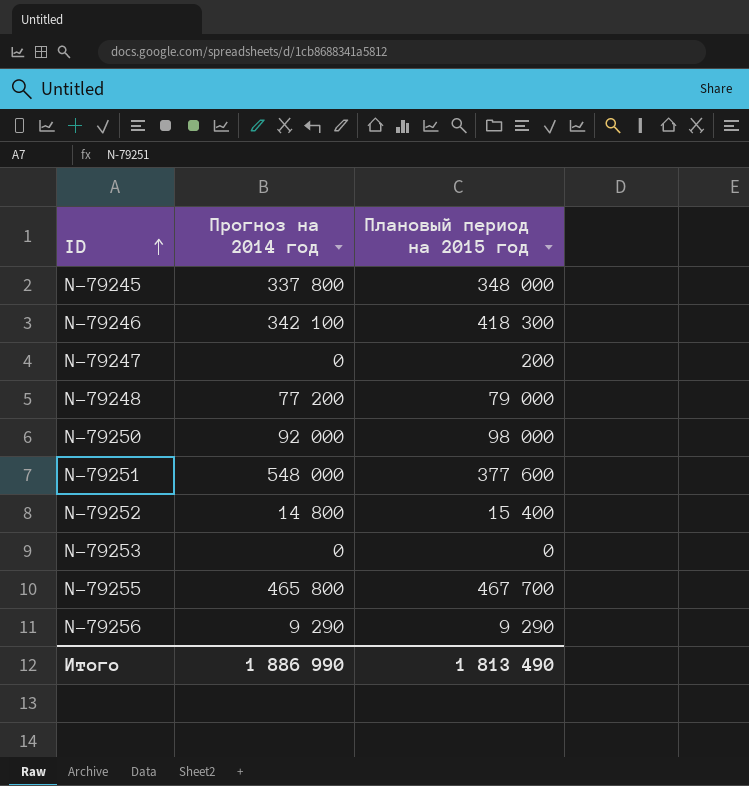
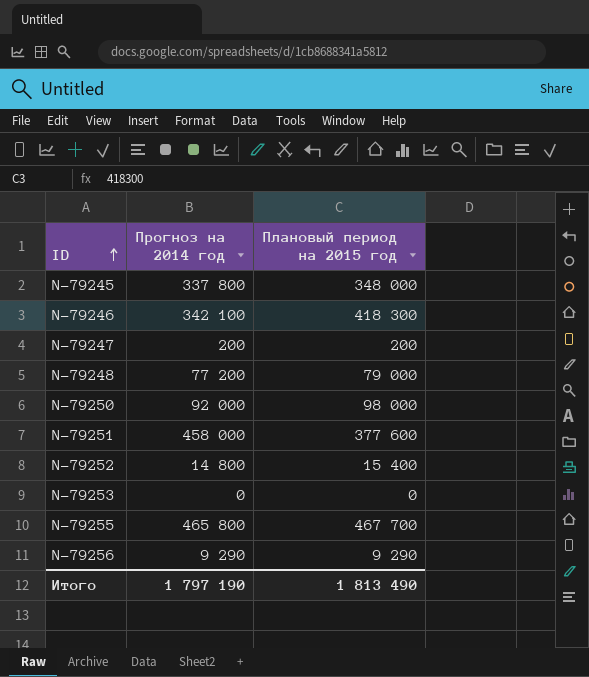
N-79247 | Прогноз на 2014 год: 0 -> 200
N-79251 | Прогноз на 2014 год: 548 000 -> 458 000
Итого | Прогноз на 2014 год: 1 886 990 -> 1 797 190

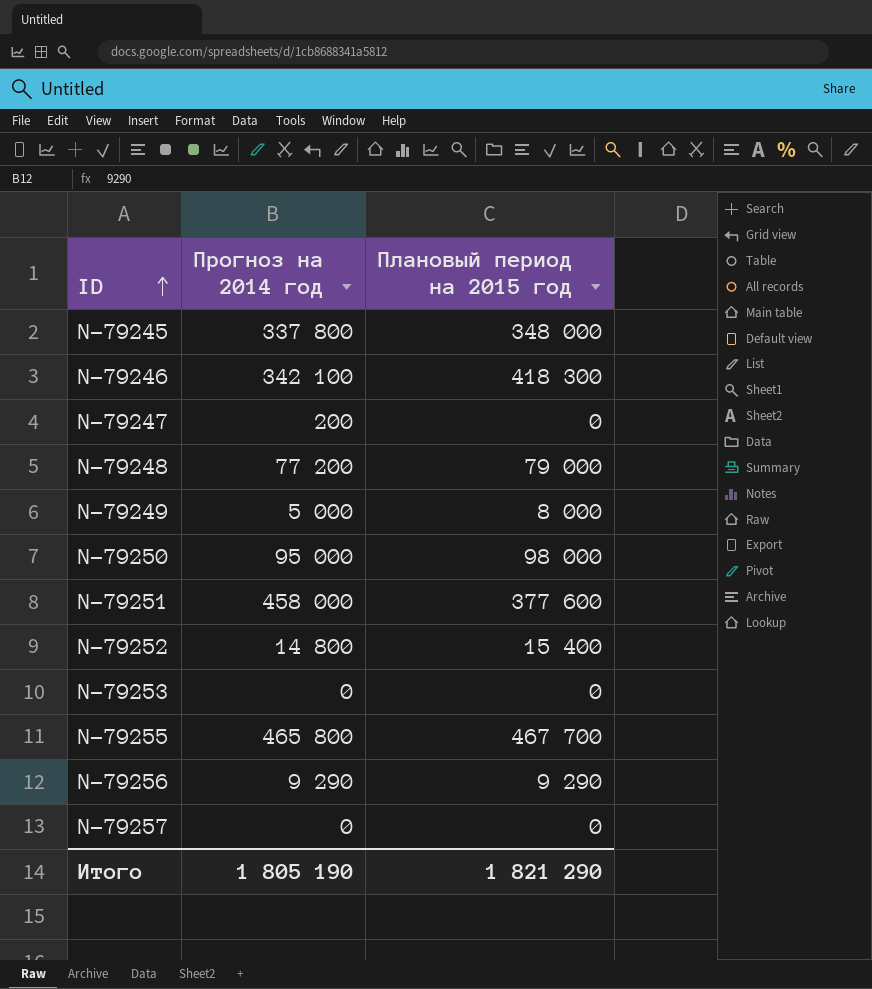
N-79247 | Плановый период на 2015 год: 200 -> 0
row N-79249: none -> 5 000 | 8 000
N-79250 | Прогноз на 2014 год: 92 000 -> 95 000
row N-79257: none -> 0 | 0
Итого | Прогноз на 2014 год: 1 797 190 -> 1 805 190
Итого | Плановый период на 2015 год: 1 813 490 -> 1 821 290

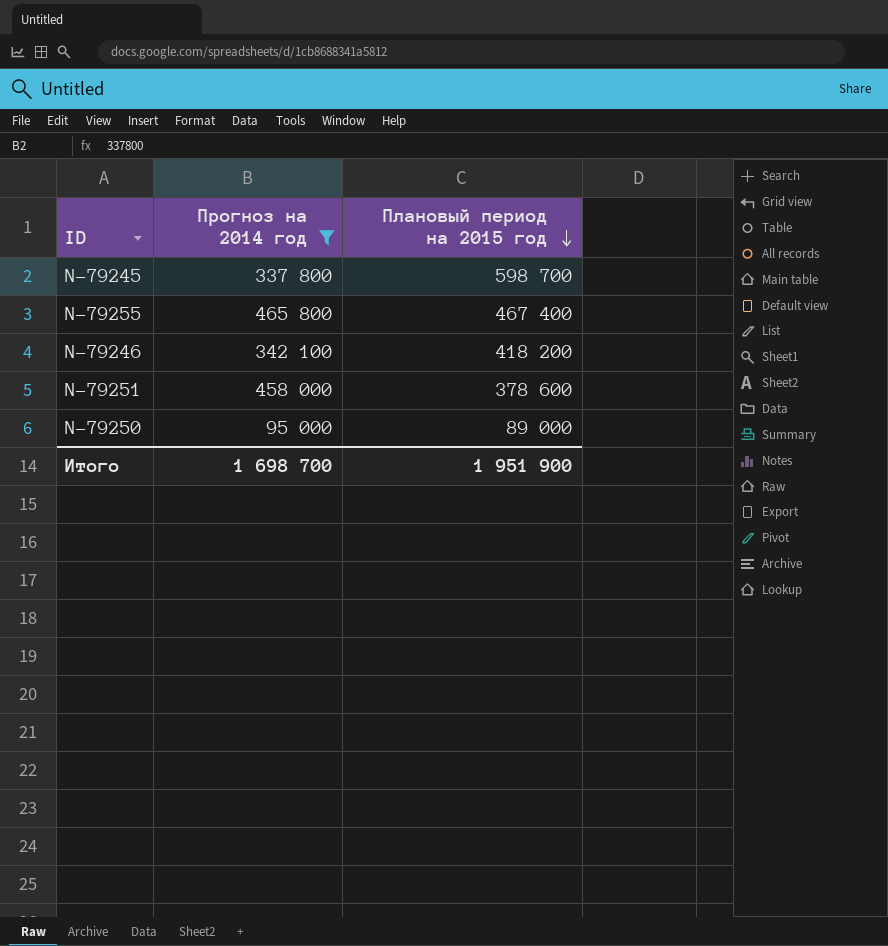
filter: none -> Прогноз на 2014 год >= 95 000
row order: ID ascending -> Плановый период на 2015 год descending
N-79245 | Плановый период на 2015 год: 348 000 -> 598 700
N-79255 | Плановый период на 2015 год: 467 700 -> 467 400
N-79246 | Плановый период на 2015 год: 418 300 -> 418 200
N-79251 | Плановый период на 2015 год: 377 600 -> 378 600
N-79250 | Плановый период на 2015 год: 98 000 -> 89 000
Итого | Прогноз на 2014 год: 1 805 190 -> 1 698 700
Итого | Плановый период на 2015 год: 1 821 290 -> 1 951 900

